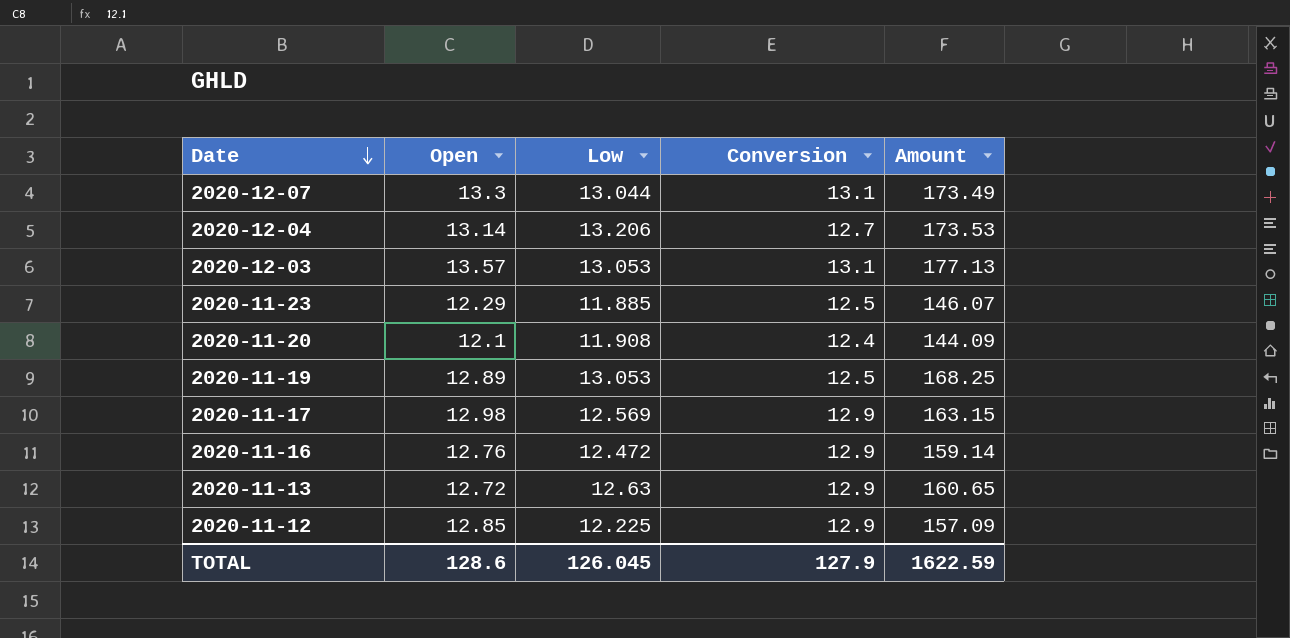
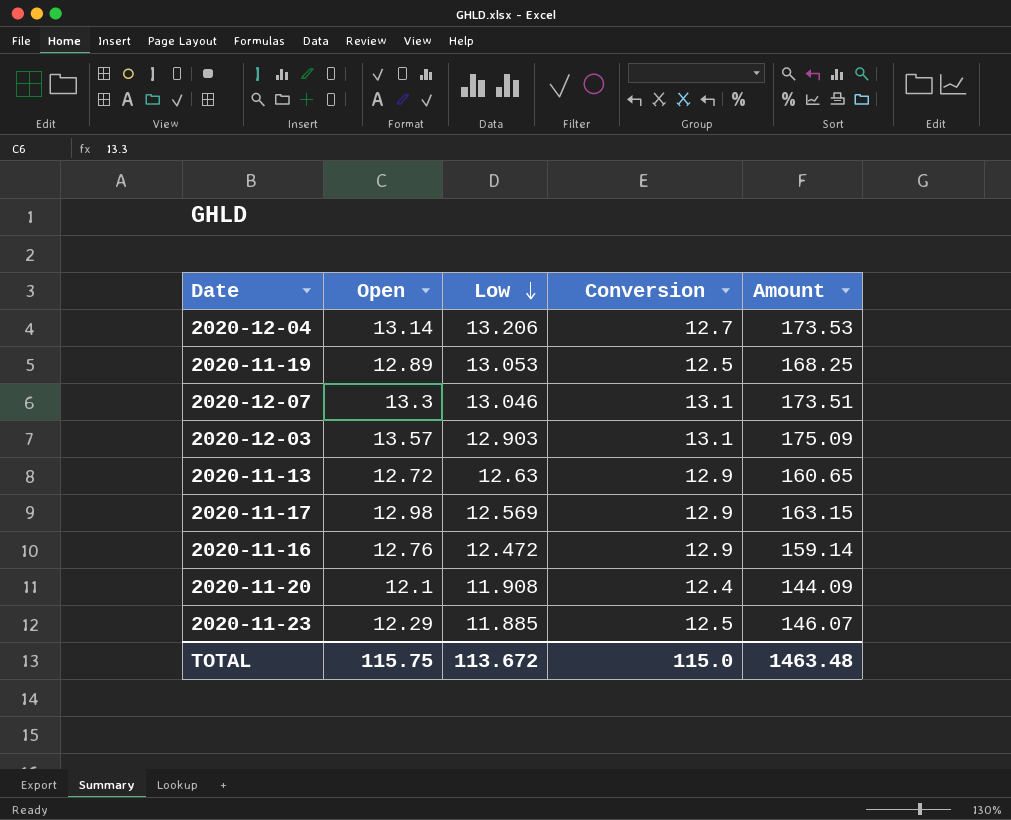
row order: Date descending -> Low descending
row 2020-11-12: 12.85 | 12.225 | 12.9 | 157.09 -> none
2020-12-07 | Low: 13.044 -> 13.046
2020-12-07 | Amount: 173.49 -> 173.51
2020-12-03 | Low: 13.053 -> 12.903
2020-12-03 | Amount: 177.13 -> 175.09
TOTAL | Open: 128.6 -> 115.75
TOTAL | Low: 126.045 -> 113.672
TOTAL | Conversion: 127.9 -> 115.0
TOTAL | Amount: 1622.59 -> 1463.48

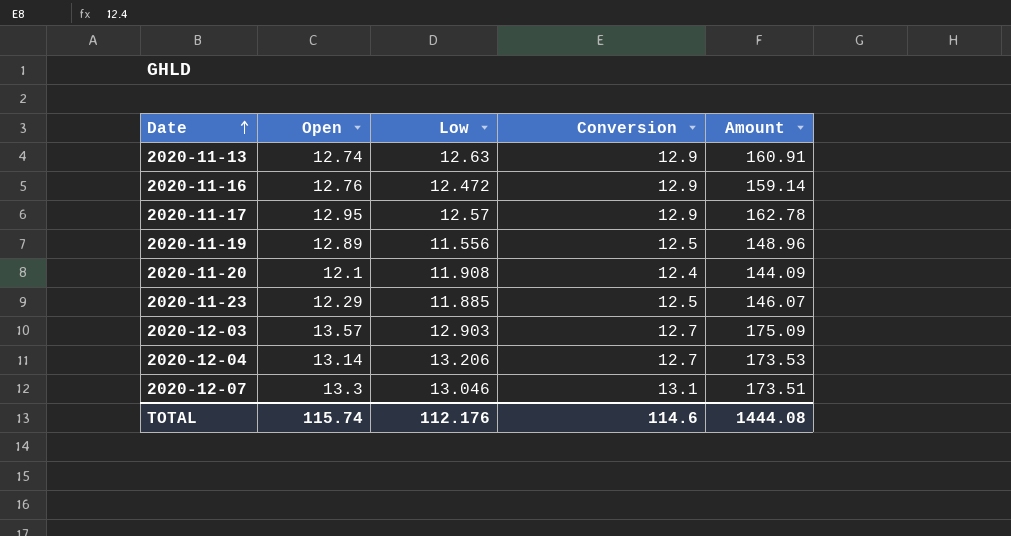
row order: Low descending -> Date ascending
2020-11-13 | Open: 12.72 -> 12.74
2020-11-13 | Amount: 160.65 -> 160.91
2020-11-17 | Open: 12.98 -> 12.95
2020-11-17 | Low: 12.569 -> 12.57
2020-11-17 | Amount: 163.15 -> 162.78
2020-11-19 | Low: 13.053 -> 11.556
2020-11-19 | Amount: 168.25 -> 148.96
2020-12-03 | Conversion: 13.1 -> 12.7
TOTAL | Open: 115.75 -> 115.74
TOTAL | Low: 113.672 -> 112.176
TOTAL | Conversion: 115.0 -> 114.6
TOTAL | Amount: 1463.48 -> 1444.08

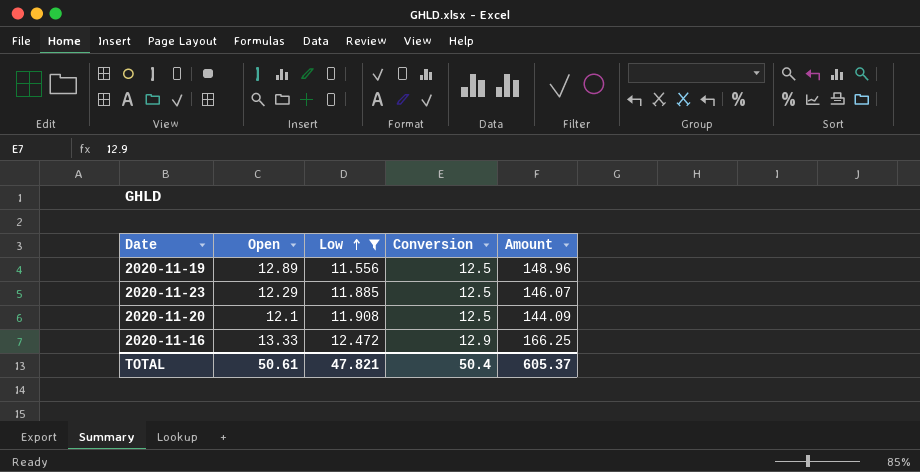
filter: none -> Low <= 12.472
row order: Date ascending -> Low ascending
2020-11-20 | Conversion: 12.4 -> 12.5
2020-11-16 | Open: 12.76 -> 13.33
2020-11-16 | Amount: 159.14 -> 166.25
TOTAL | Open: 115.74 -> 50.61
TOTAL | Low: 112.176 -> 47.821
TOTAL | Conversion: 114.6 -> 50.4
TOTAL | Amount: 1444.08 -> 605.37

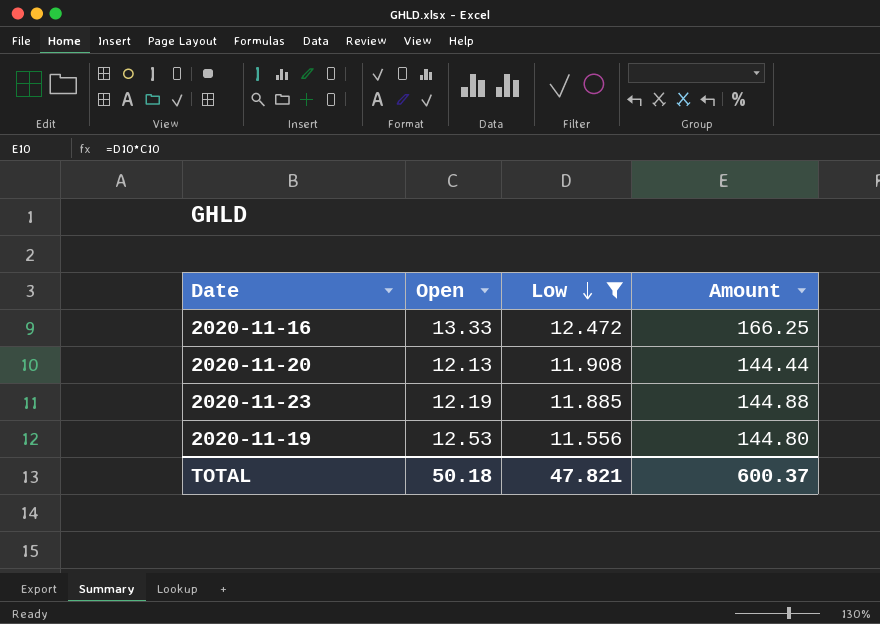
row order: Low ascending -> Low descending
column Conversion | position: 4 -> none
2020-11-20 | Open: 12.1 -> 12.13
2020-11-20 | Amount: 144.09 -> 144.44
2020-11-23 | Open: 12.29 -> 12.19
2020-11-23 | Amount: 146.07 -> 144.88
2020-11-19 | Open: 12.89 -> 12.53
2020-11-19 | Amount: 148.96 -> 144.80
TOTAL | Open: 50.61 -> 50.18
TOTAL | Amount: 605.37 -> 600.37

